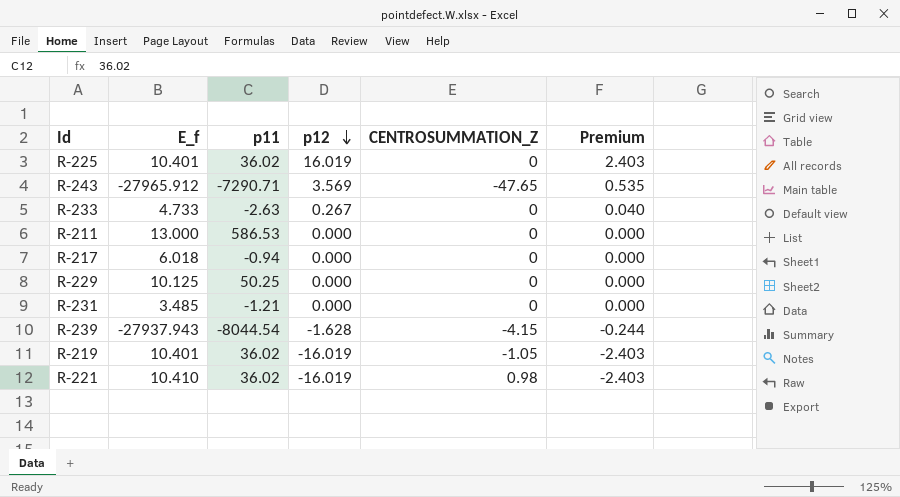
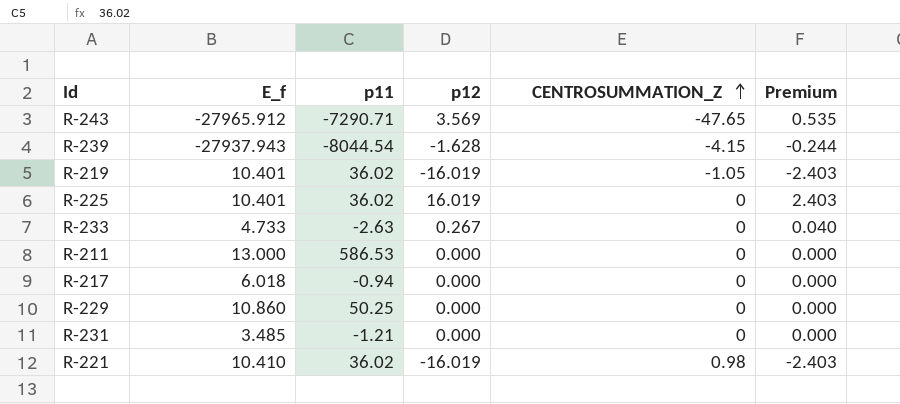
row order: p12 descending -> CENTROSUMMATION_Z ascending
R-229 | E_f: 10.125 -> 10.860

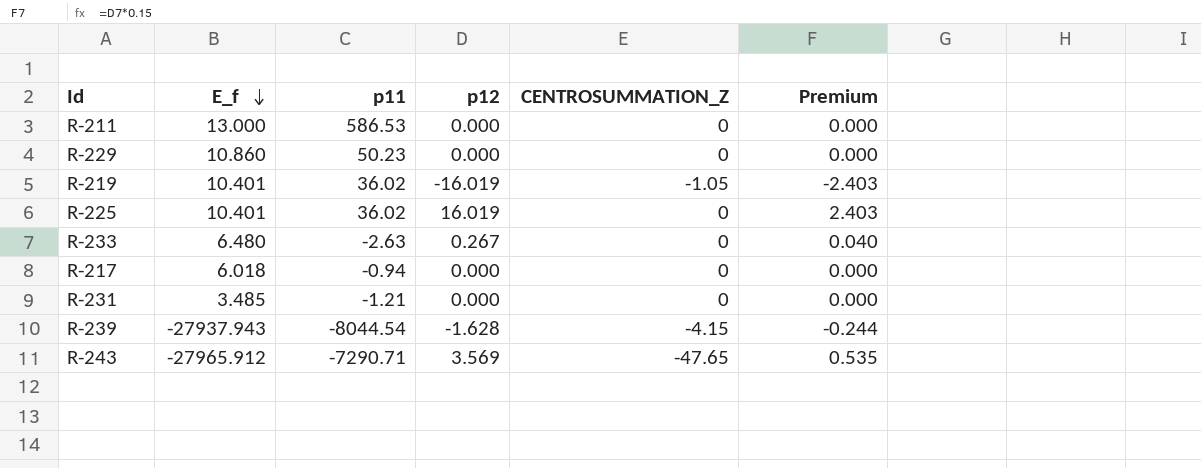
row order: CENTROSUMMATION_Z ascending -> E_f descending
row R-221: 10.410 | 36.02 | -16.019 | 0.98 | -2.403 -> none
R-229 | p11: 50.25 -> 50.23
R-233 | E_f: 4.733 -> 6.480

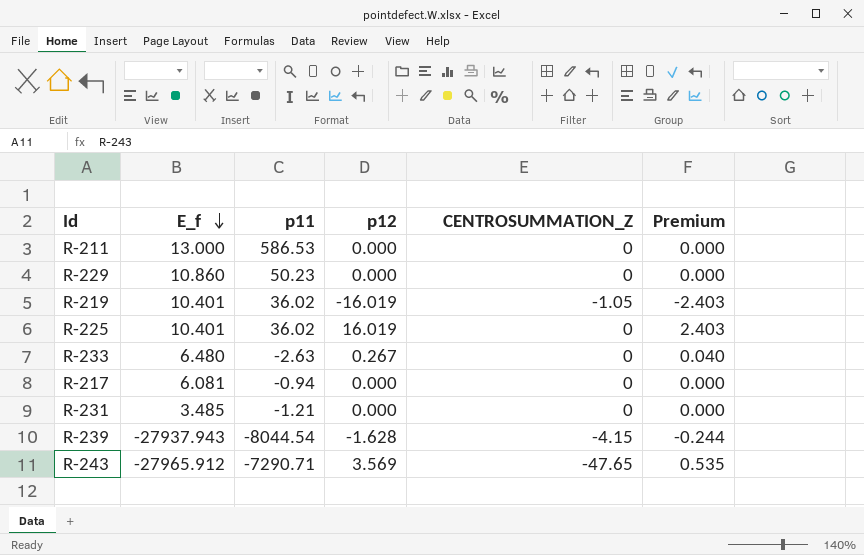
R-217 | E_f: 6.018 -> 6.081

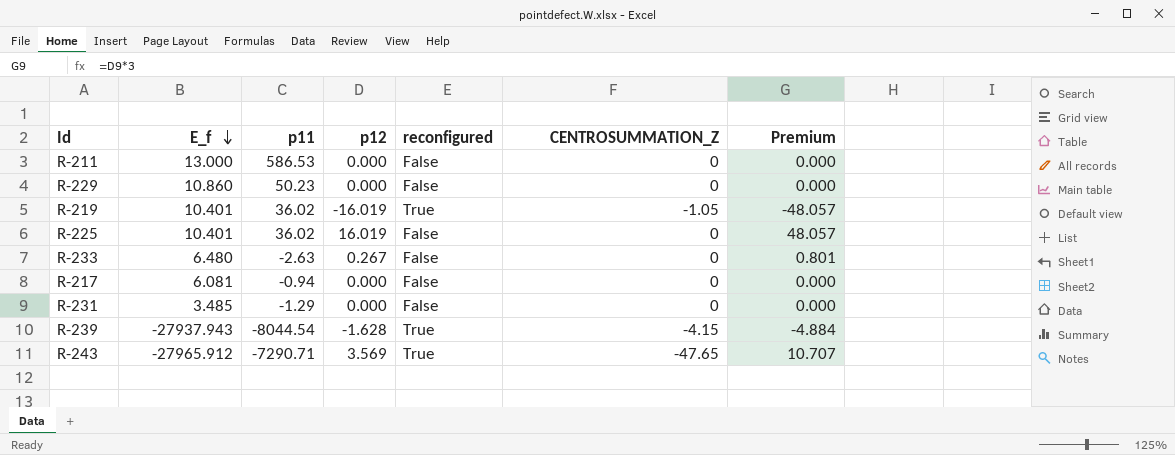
column reconfigured | position: none -> 5
column Premium | formula: [p12] * 0.15 -> [p12] * 3
R-231 | p11: -1.21 -> -1.29

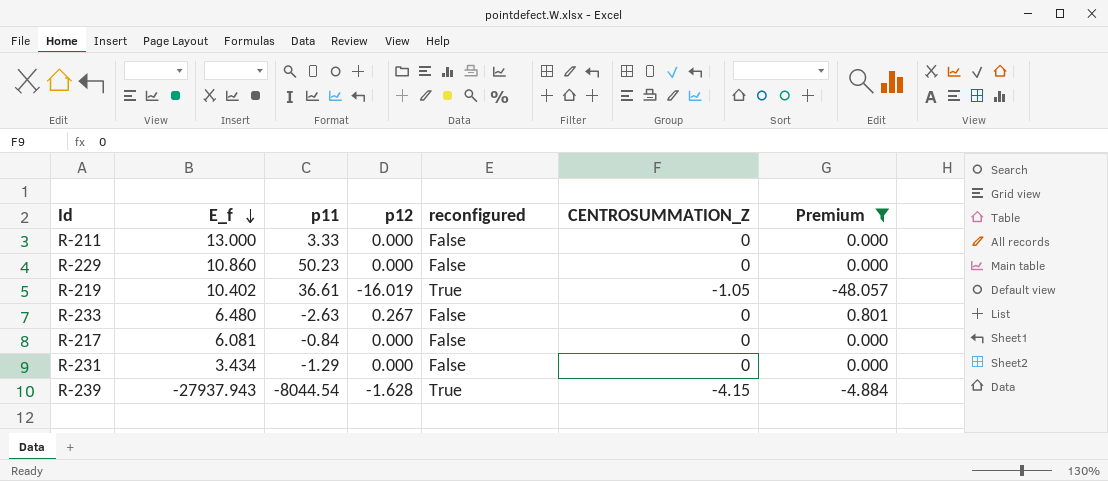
filter: none -> Premium <= 0.801
R-211 | p11: 586.53 -> 3.33
R-219 | E_f: 10.401 -> 10.402
R-219 | p11: 36.02 -> 36.61
R-217 | p11: -0.94 -> -0.84
R-231 | E_f: 3.485 -> 3.434

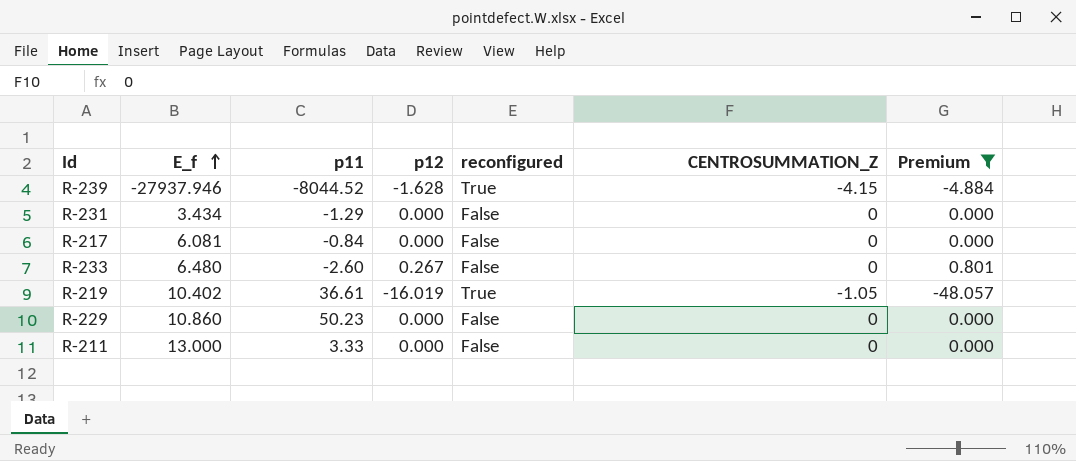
row order: E_f descending -> E_f ascending
R-239 | E_f: -27937.943 -> -27937.946
R-239 | p11: -8044.54 -> -8044.52
R-233 | p11: -2.63 -> -2.60

